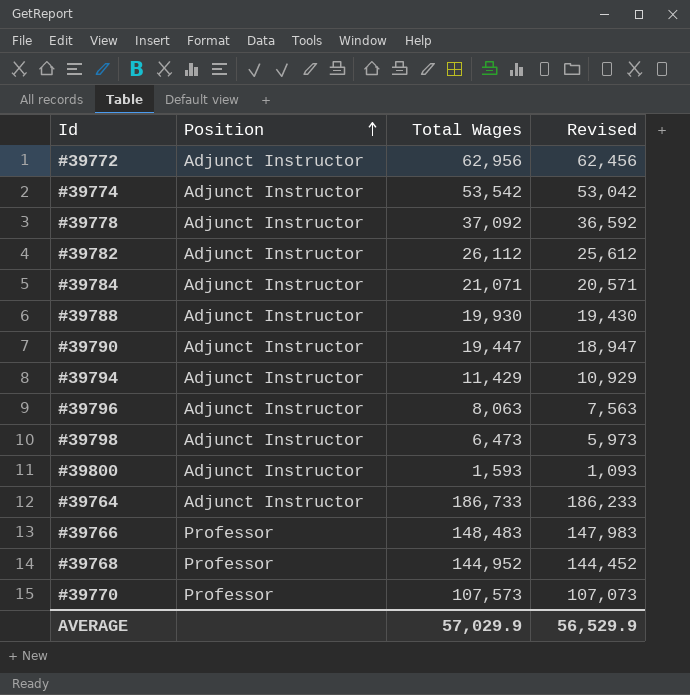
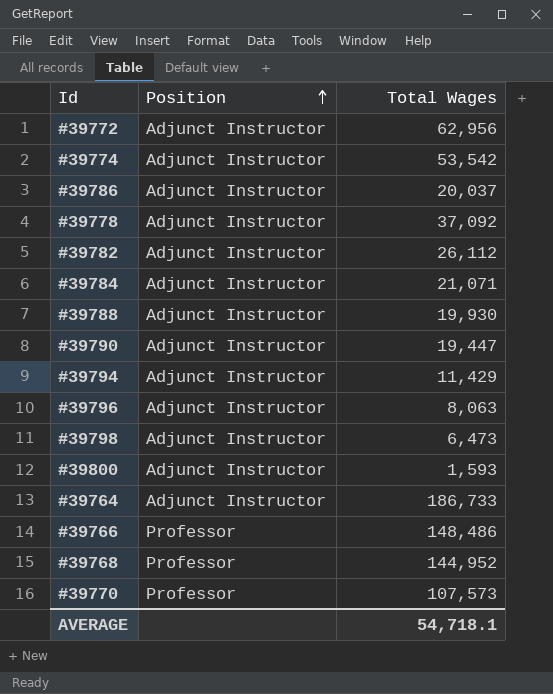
column Revised | formula: [Total Wages] - 500 -> none
row #39786: none -> Adjunct Instructor | 20,037
#39766 | Total Wages: 148,483 -> 148,486
AVERAGE | Total Wages: 57,029.9 -> 54,718.1

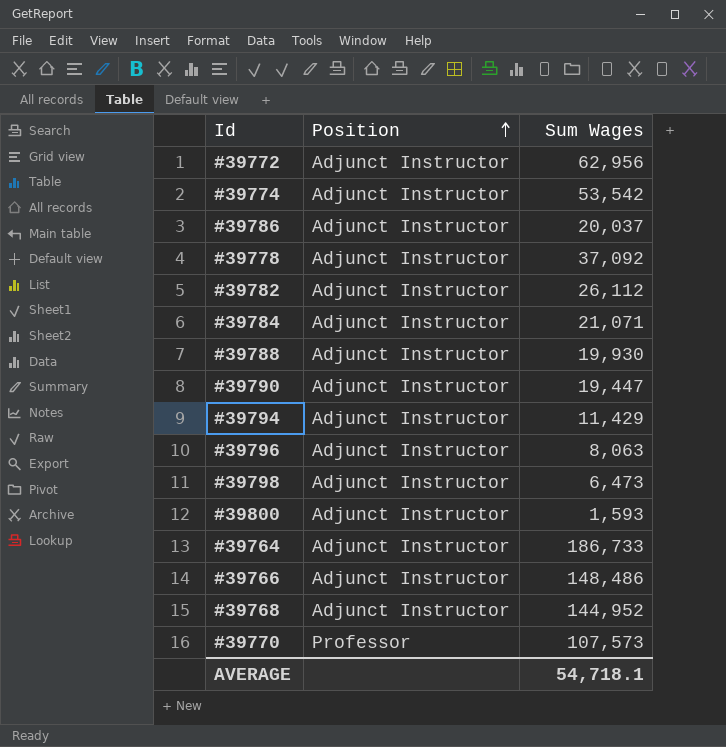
column name: Total Wages -> Sum Wages
#39766 | Position: Professor -> Adjunct Instructor
#39768 | Position: Professor -> Adjunct Instructor

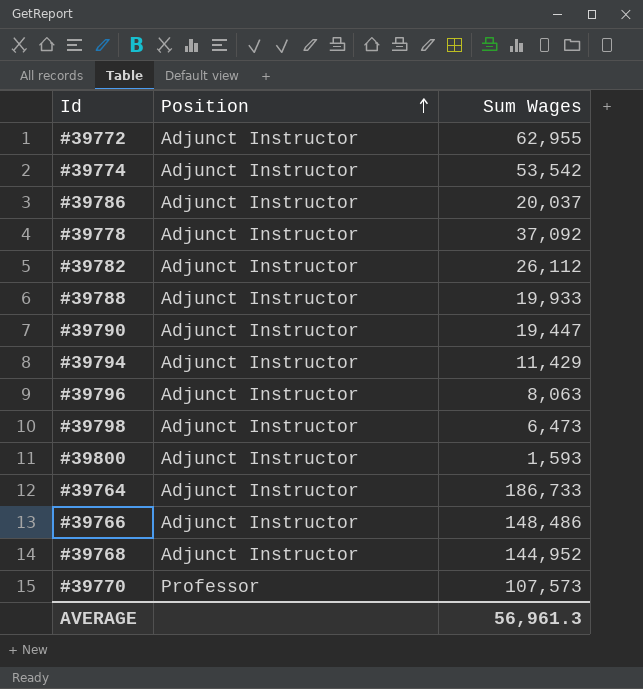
row #39784: Adjunct Instructor | 21,071 -> none
#39772 | Sum Wages: 62,956 -> 62,955
#39788 | Sum Wages: 19,930 -> 19,933
AVERAGE | Sum Wages: 54,718.1 -> 56,961.3

